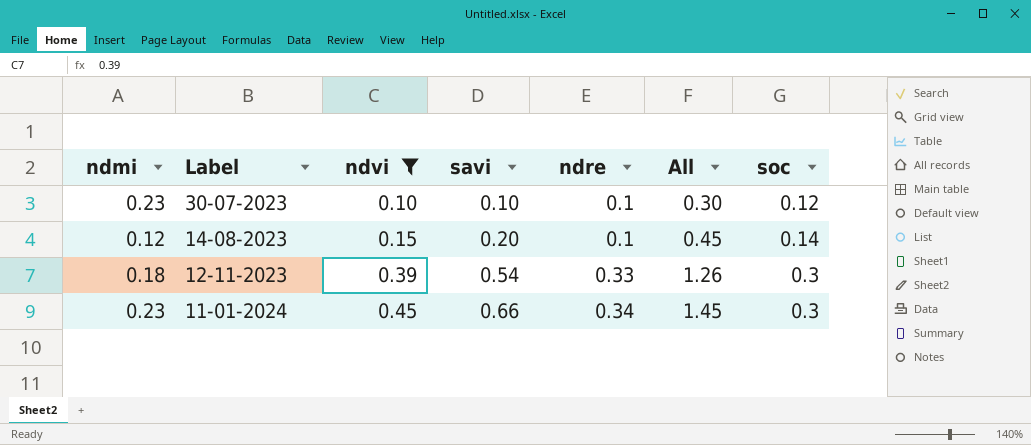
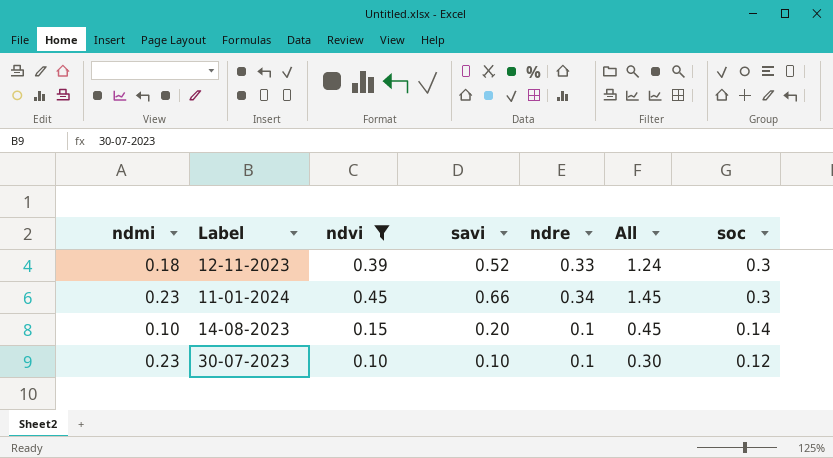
row order: Label ascending -> soc descending
12-11-2023 | savi: 0.54 -> 0.52
12-11-2023 | All: 1.26 -> 1.24
14-08-2023 | ndmi: 0.12 -> 0.10

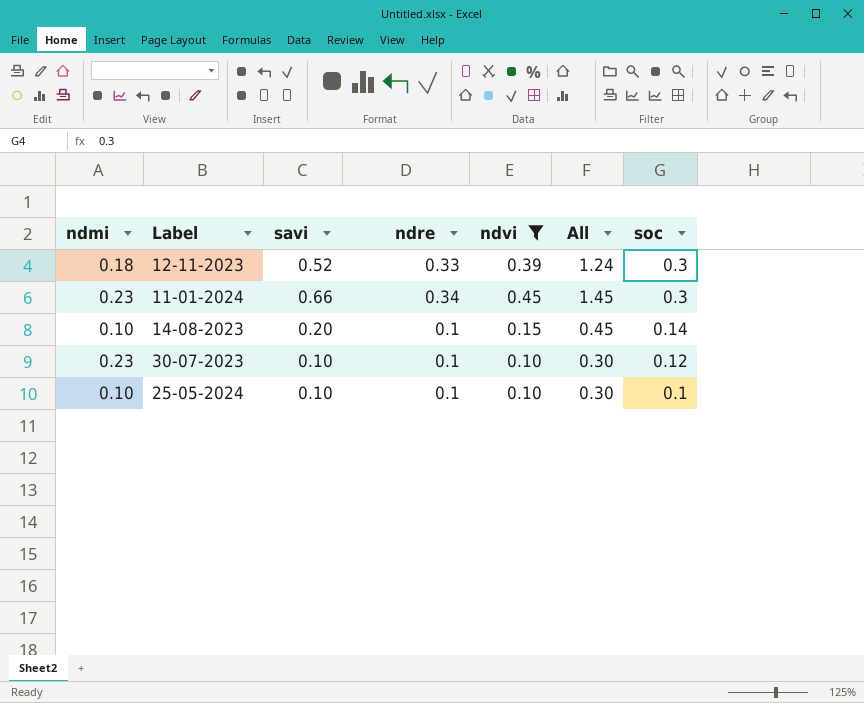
column ndvi | position: 3 -> 5
row 25-05-2024: none -> 0.10 | 0.10 | 0.1 | 0.10 | 0.30 | 0.1

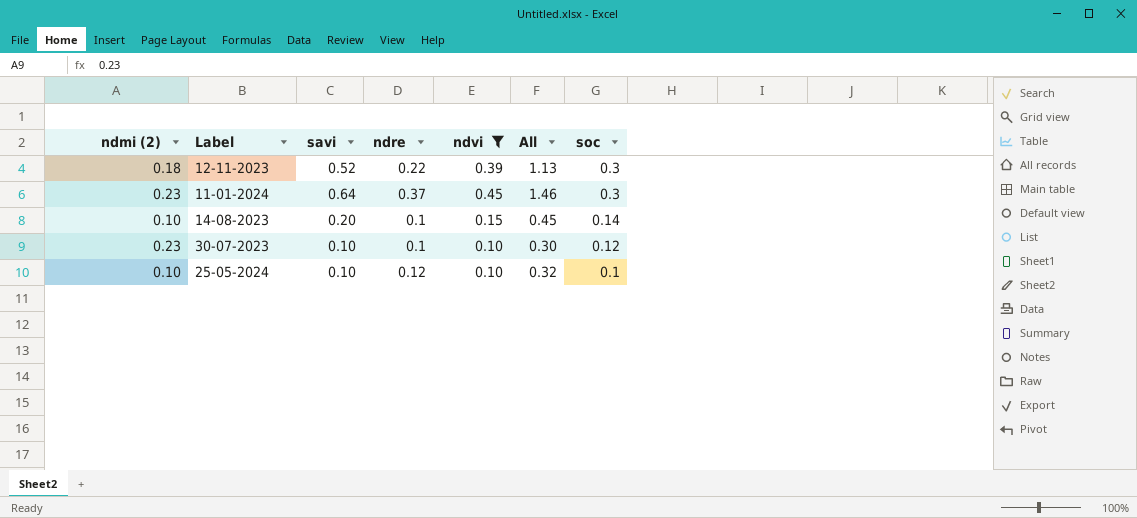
column name: ndmi -> ndmi (2)
12-11-2023 | ndre: 0.33 -> 0.22
12-11-2023 | All: 1.24 -> 1.13
11-01-2024 | savi: 0.66 -> 0.64
11-01-2024 | ndre: 0.34 -> 0.37
11-01-2024 | All: 1.45 -> 1.46
25-05-2024 | ndre: 0.1 -> 0.12
25-05-2024 | All: 0.30 -> 0.32

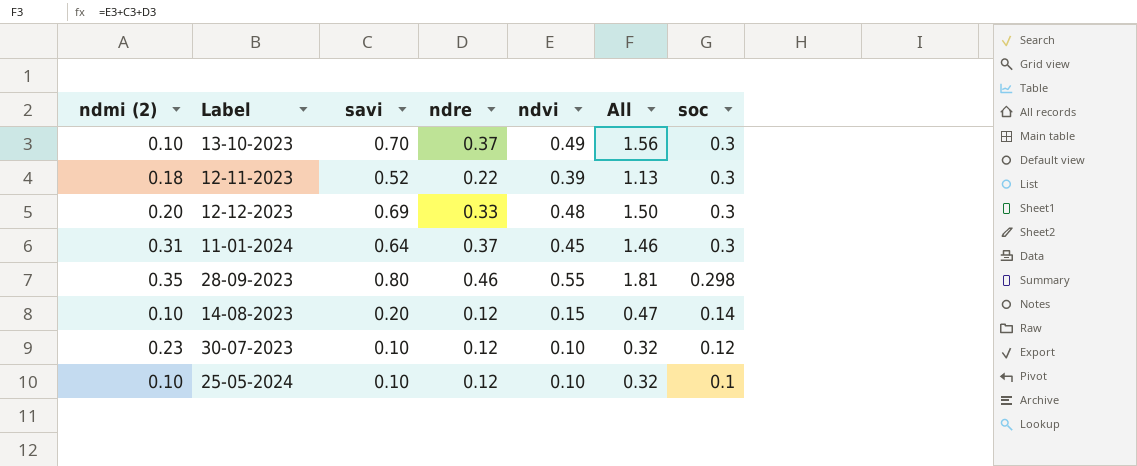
filter: ndvi <= 0.45 -> none
11-01-2024 | ndmi (2): 0.23 -> 0.31
14-08-2023 | ndre: 0.1 -> 0.12
14-08-2023 | All: 0.45 -> 0.47
30-07-2023 | ndre: 0.1 -> 0.12
30-07-2023 | All: 0.30 -> 0.32

